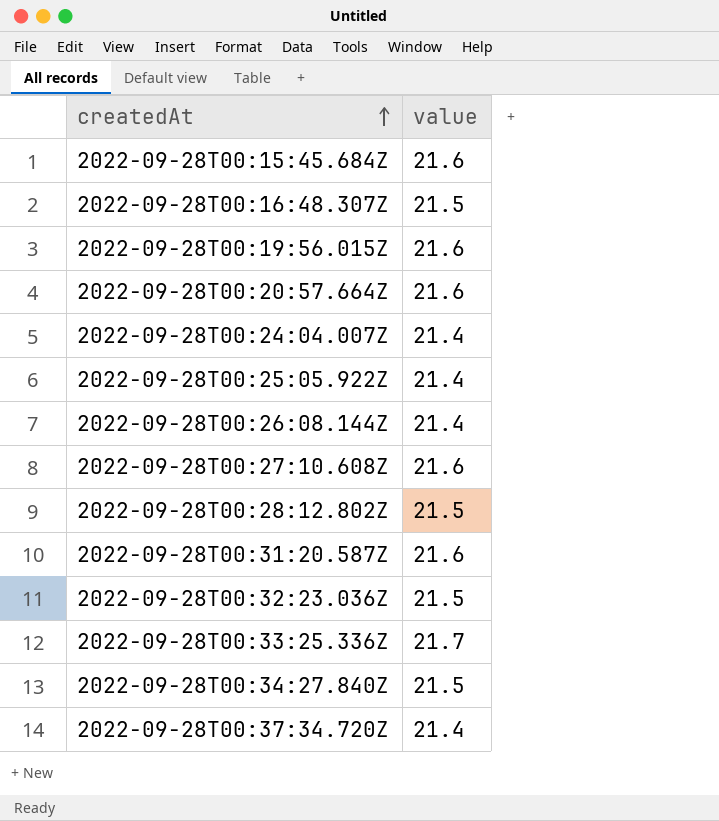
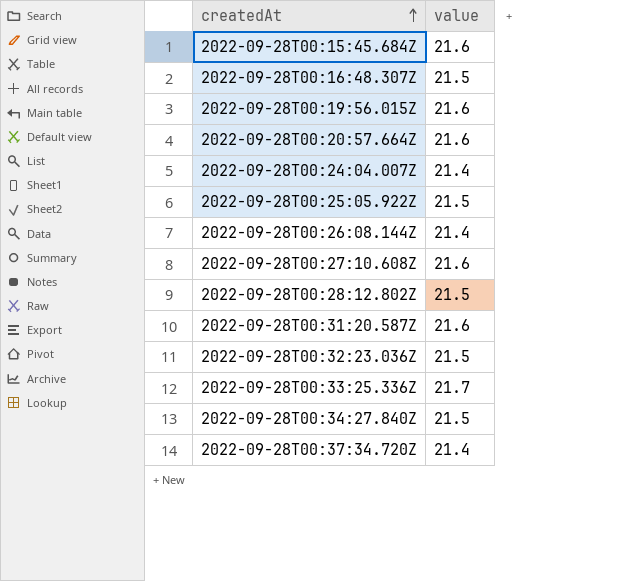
2022-09-28T00:25:05.922Z | value: 21.4 -> 21.5

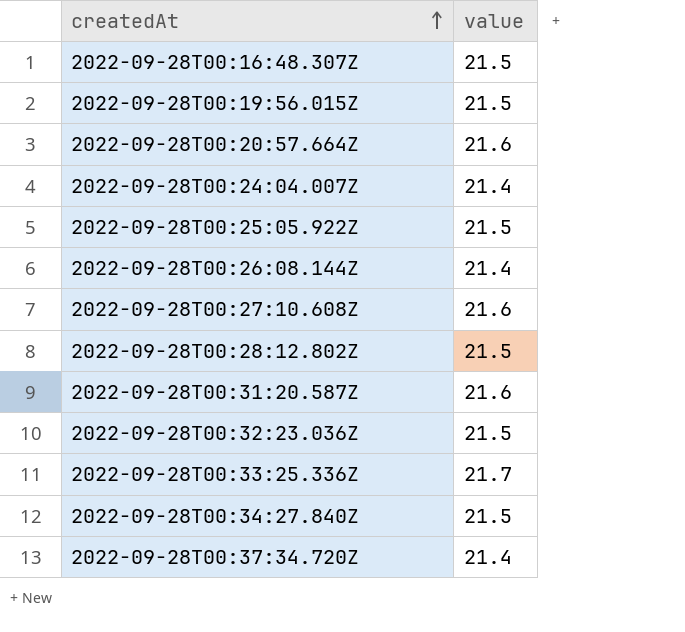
row 2022-09-28T00:15:45.684Z: 21.6 -> none
2022-09-28T00:19:56.015Z | value: 21.6 -> 21.5

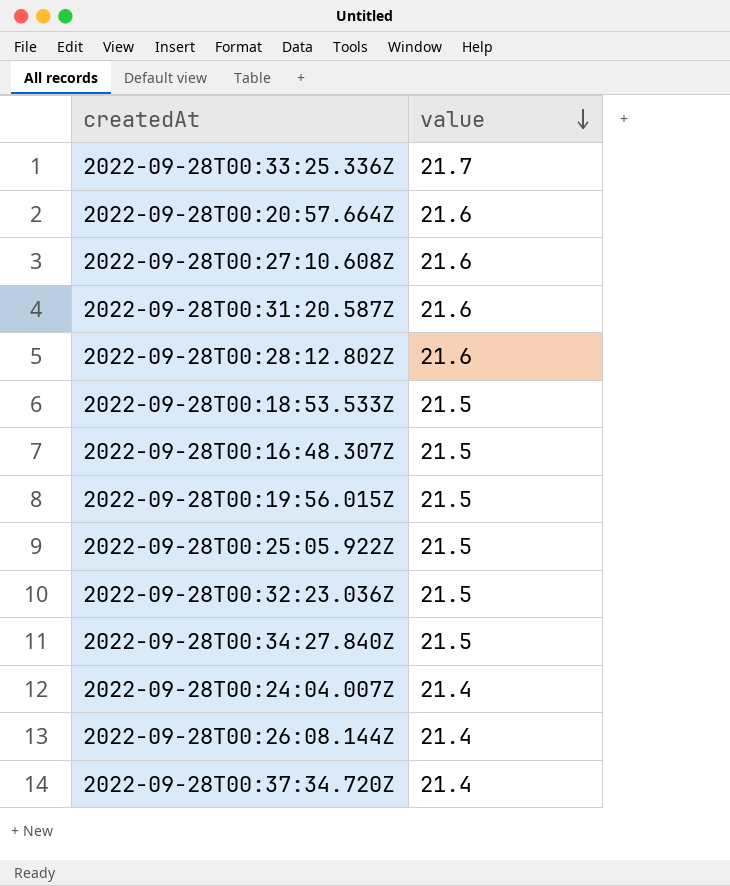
row order: createdAt ascending -> value descending
2022-09-28T00:28:12.802Z | value: 21.5 -> 21.6
row 2022-09-28T00:18:53.533Z: none -> 21.5

